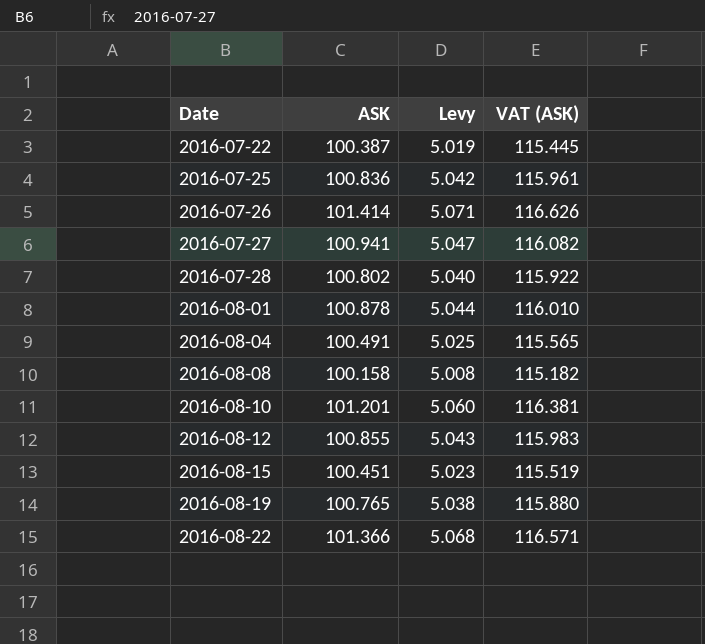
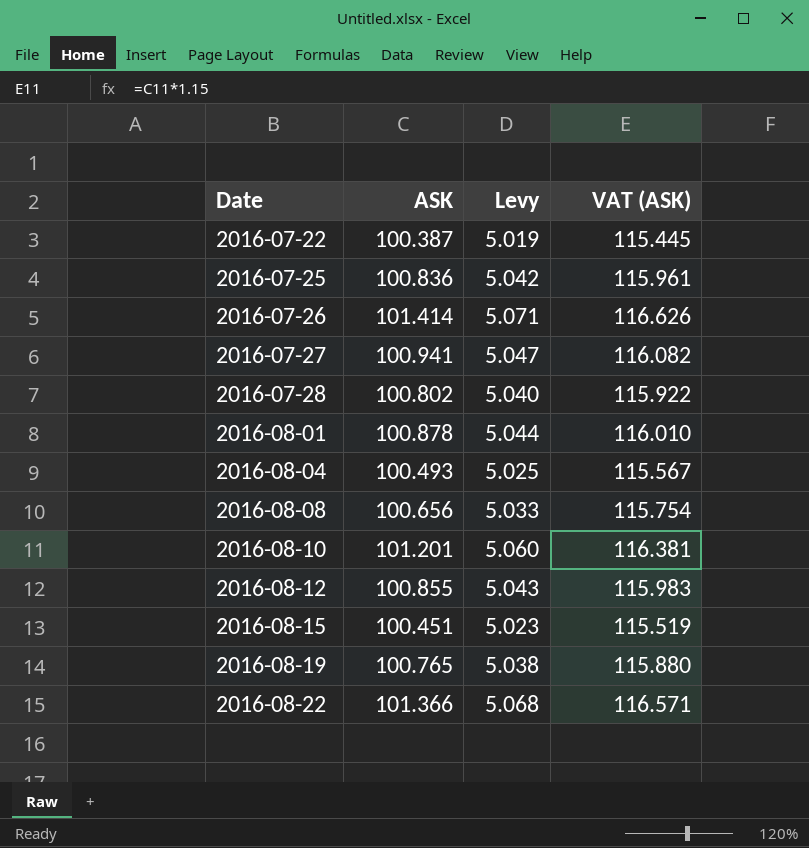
2016-08-04 | ASK: 100.491 -> 100.493
2016-08-04 | VAT (ASK): 115.565 -> 115.567
2016-08-08 | ASK: 100.158 -> 100.656
2016-08-08 | Levy: 5.008 -> 5.033
2016-08-08 | VAT (ASK): 115.182 -> 115.754

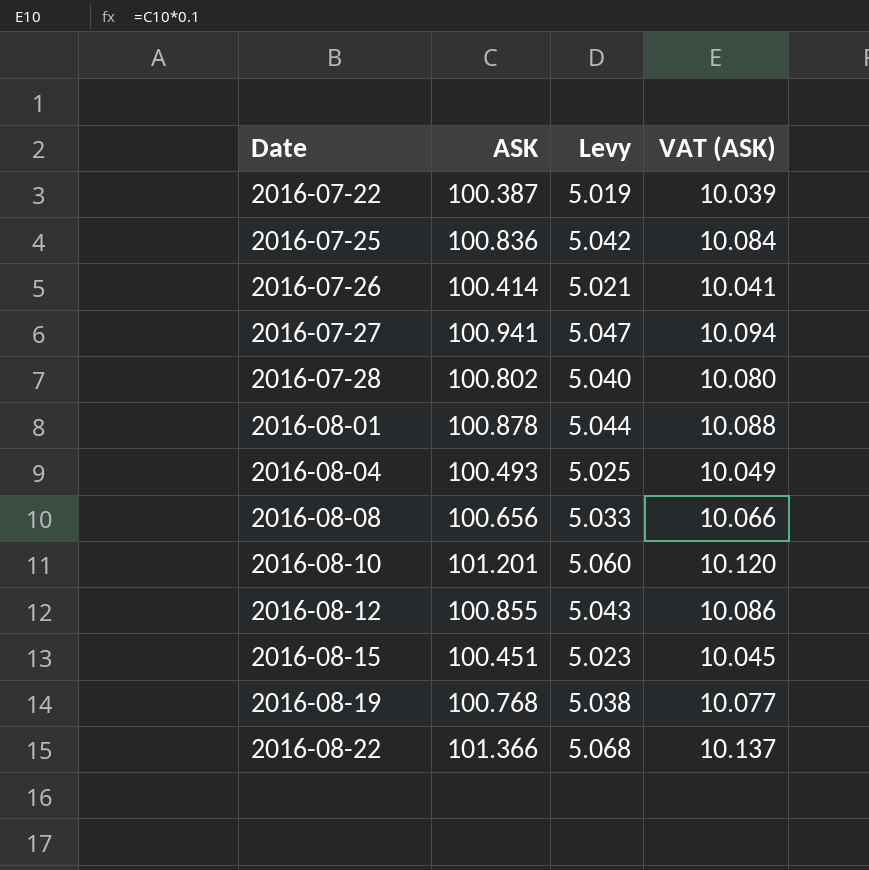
column VAT (ASK) | formula: [ASK] * 1.15 -> [ASK] * 0.1
2016-07-26 | ASK: 101.414 -> 100.414
2016-07-26 | Levy: 5.071 -> 5.021
2016-08-19 | ASK: 100.765 -> 100.768

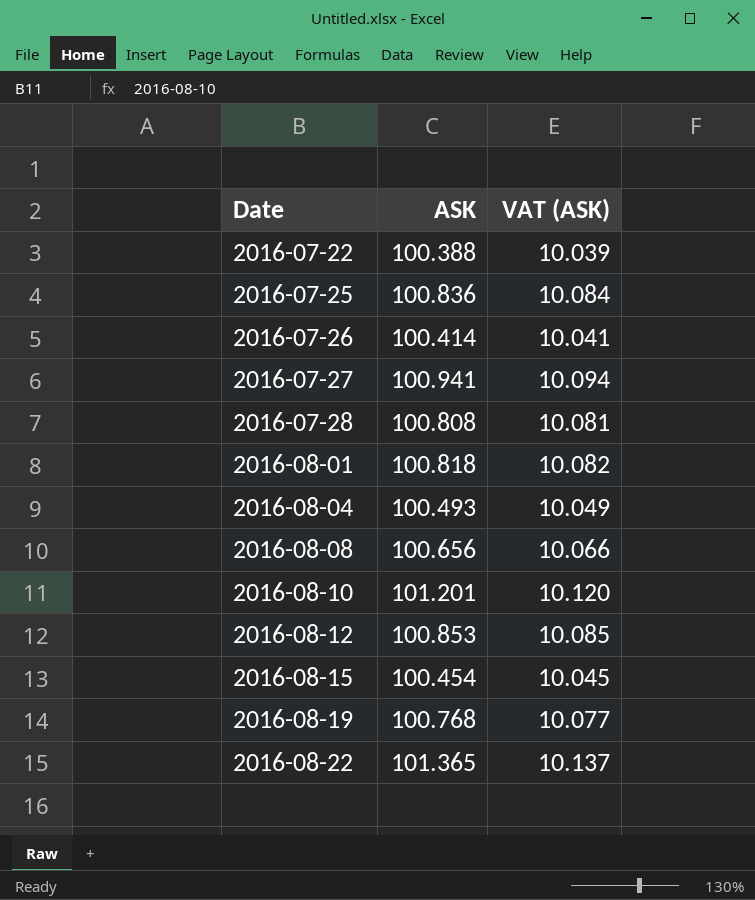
column Levy | formula: [ASK] * 0.05 -> none
2016-07-22 | ASK: 100.387 -> 100.388
2016-07-28 | ASK: 100.802 -> 100.808
2016-07-28 | VAT (ASK): 10.080 -> 10.081
2016-08-01 | ASK: 100.878 -> 100.818
2016-08-01 | VAT (ASK): 10.088 -> 10.082
2016-08-12 | ASK: 100.855 -> 100.853
2016-08-12 | VAT (ASK): 10.086 -> 10.085
2016-08-15 | ASK: 100.451 -> 100.454
2016-08-22 | ASK: 101.366 -> 101.365

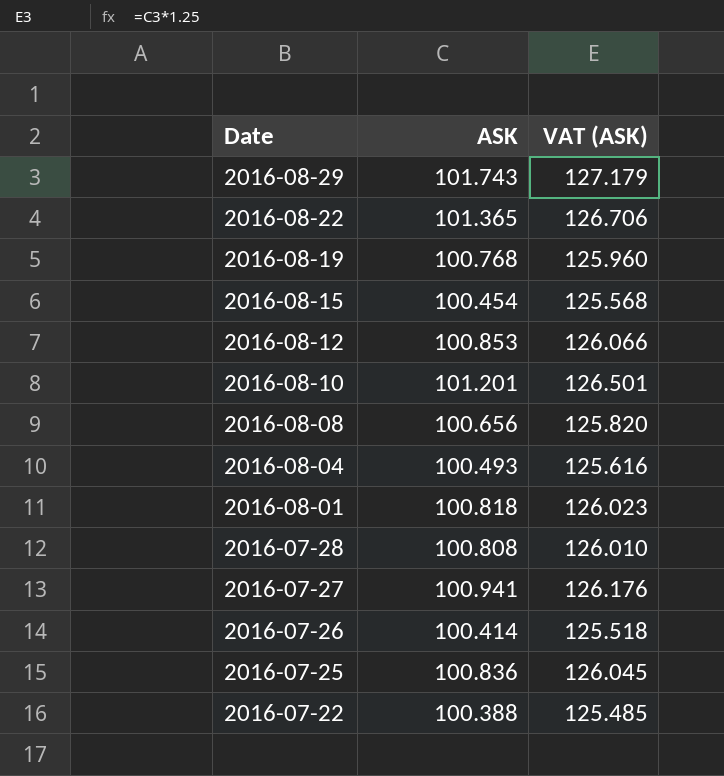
row order: Date ascending -> Date descending
column VAT (ASK) | formula: [ASK] * 0.1 -> [ASK] * 1.25
row 2016-08-29: none -> 101.743 | 127.179

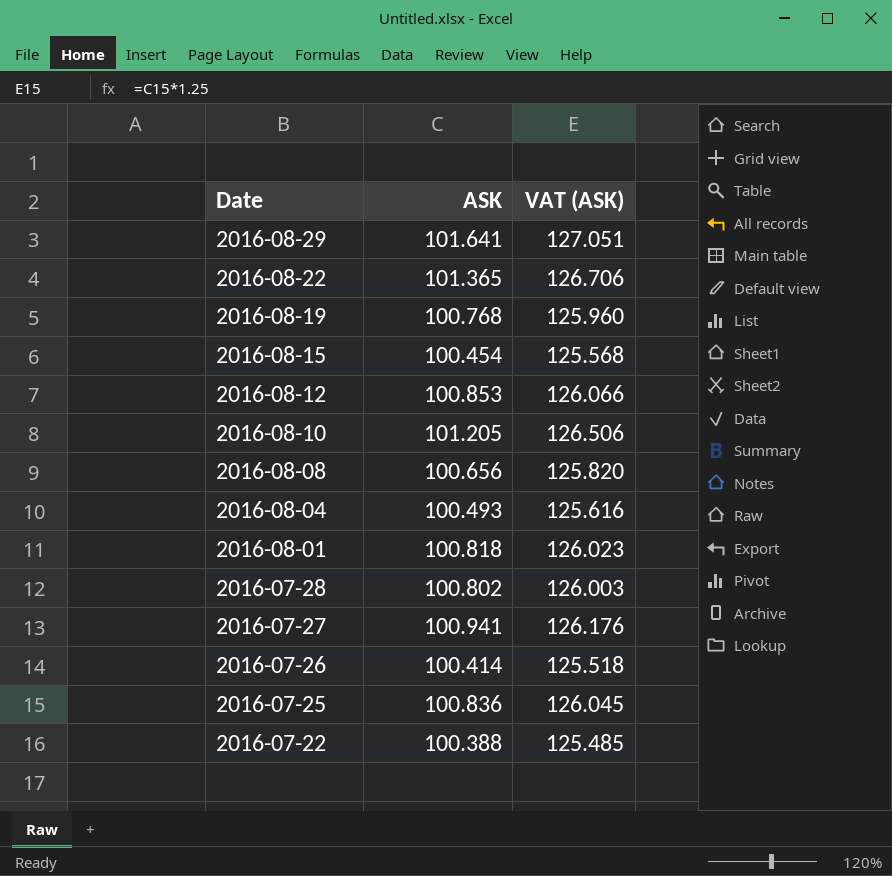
2016-08-29 | ASK: 101.743 -> 101.641
2016-08-29 | VAT (ASK): 127.179 -> 127.051
2016-08-10 | ASK: 101.201 -> 101.205
2016-08-10 | VAT (ASK): 126.501 -> 126.506
2016-07-28 | ASK: 100.808 -> 100.802
2016-07-28 | VAT (ASK): 126.010 -> 126.003

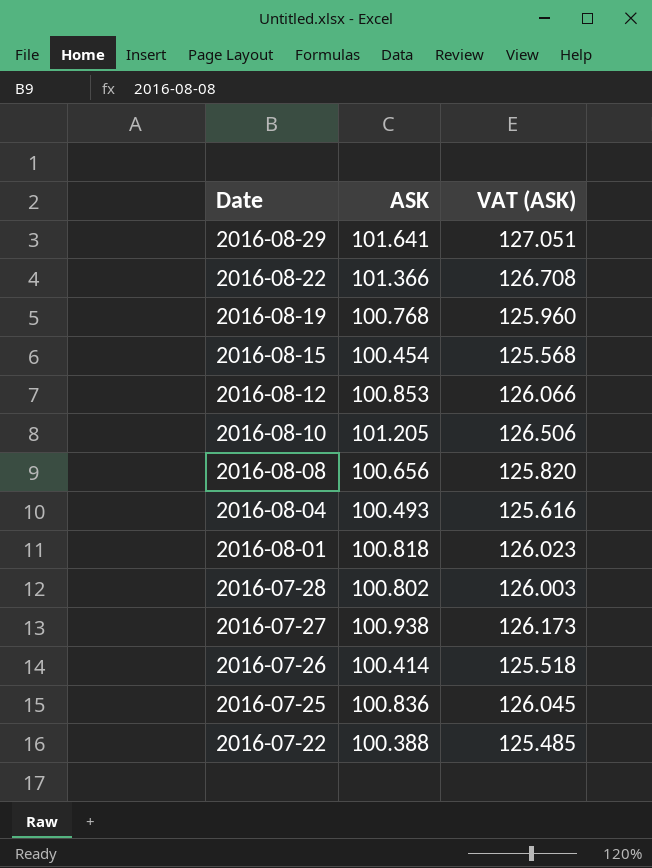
2016-08-22 | ASK: 101.365 -> 101.366
2016-08-22 | VAT (ASK): 126.706 -> 126.708
2016-07-27 | ASK: 100.941 -> 100.938
2016-07-27 | VAT (ASK): 126.176 -> 126.173

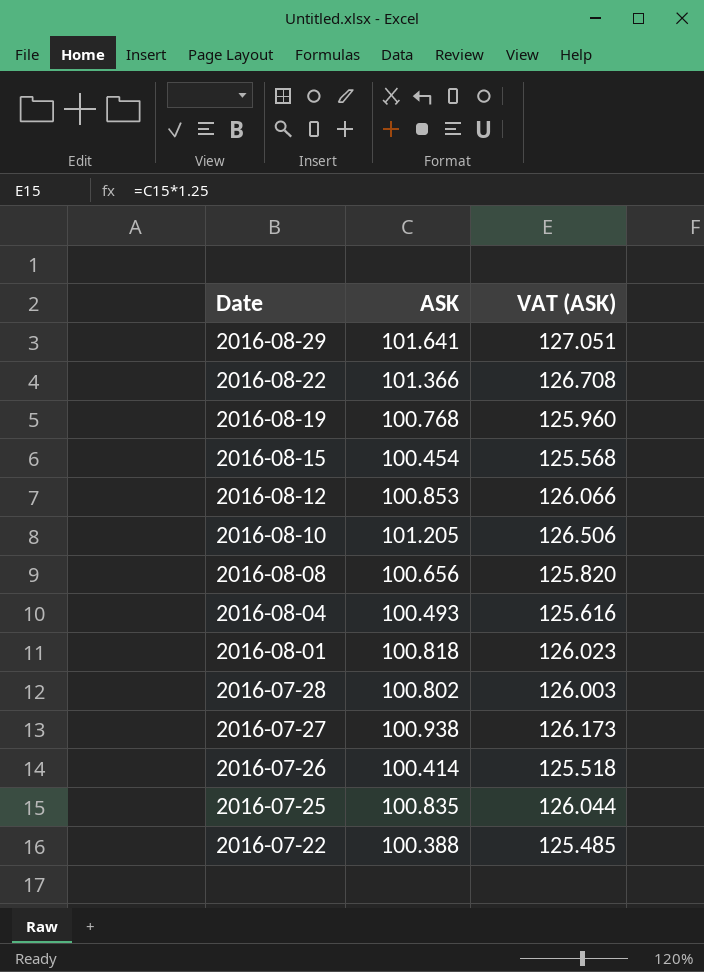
2016-07-25 | ASK: 100.836 -> 100.835
2016-07-25 | VAT (ASK): 126.045 -> 126.044

